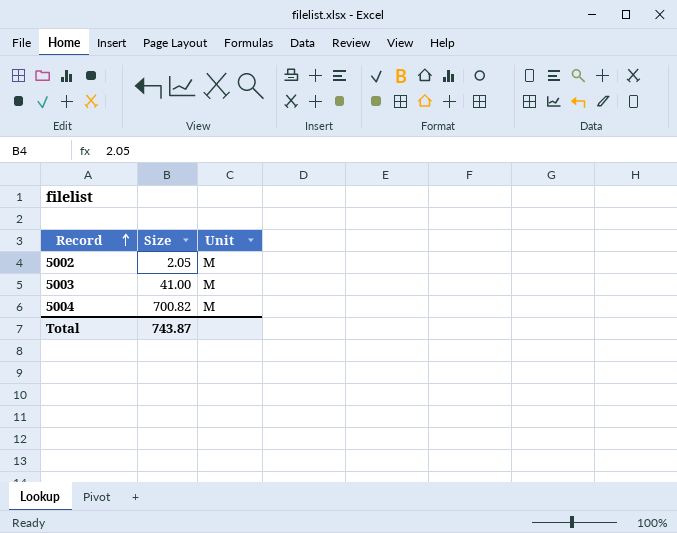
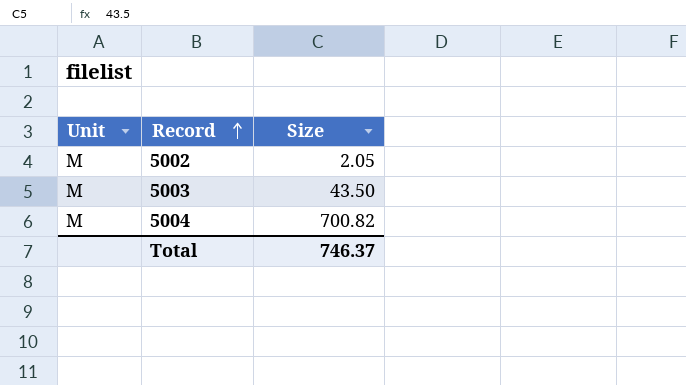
column Unit | position: 3 -> 1
5003 | Size: 41.00 -> 43.50
Total | Size: 743.87 -> 746.37

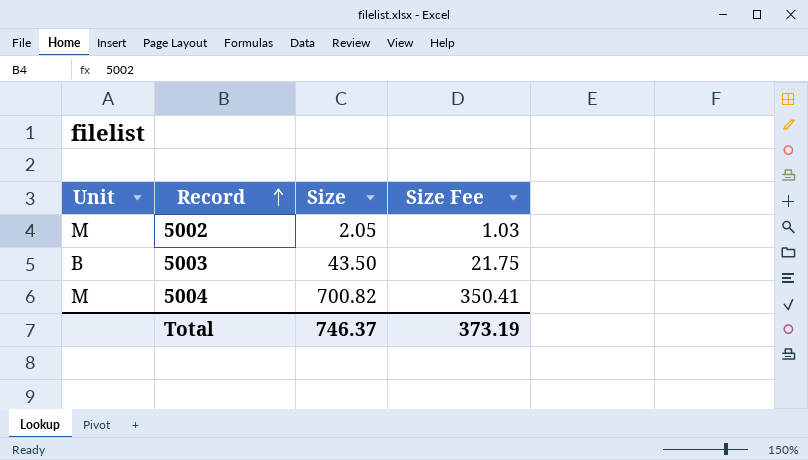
column Size Fee | formula: none -> [Size] * 0.5
5003 | Unit: M -> B

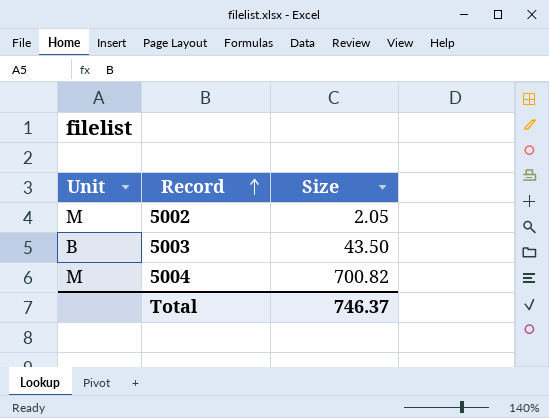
column Size Fee | formula: [Size] * 0.5 -> none

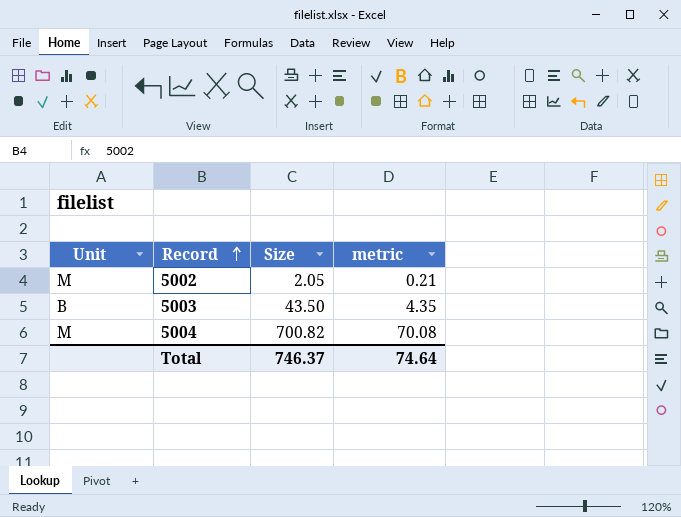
column metric | formula: none -> [Size] * 0.1

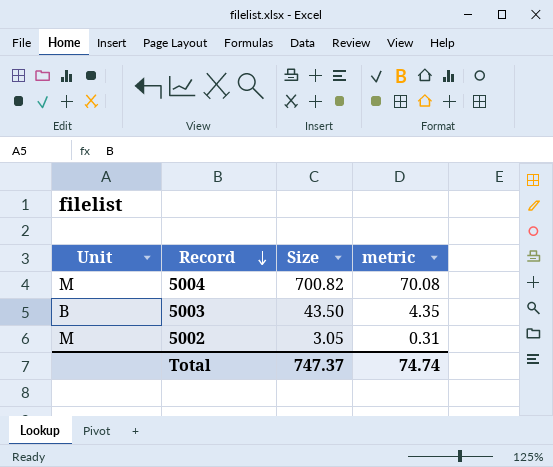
row order: Record ascending -> Record descending
5002 | Size: 2.05 -> 3.05
5002 | metric: 0.21 -> 0.31
Total | Size: 746.37 -> 747.37
Total | metric: 74.64 -> 74.74

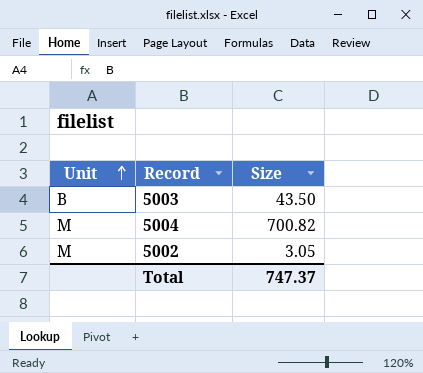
row order: Record descending -> Unit ascending
column metric | formula: [Size] * 0.1 -> none

